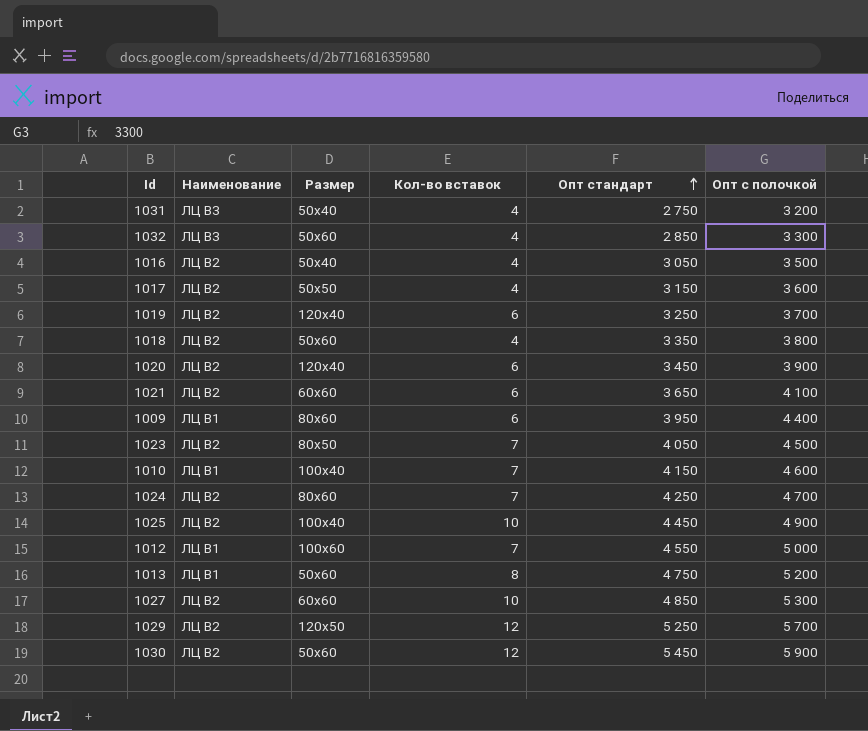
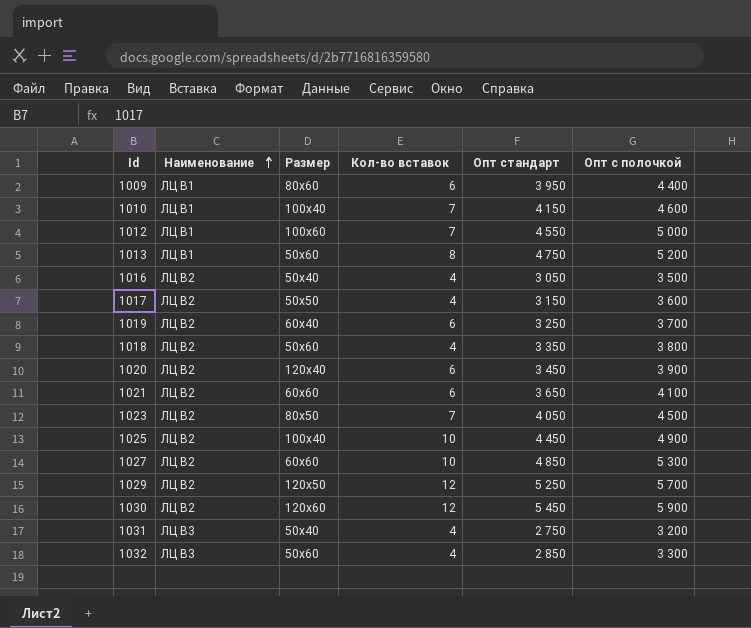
row order: Опт стандарт ascending -> Наименование ascending
row 1024: ЛЦ В2 | 80х60 | 7 | 4 250 | 4 700 -> none
1019 | Размер: 120х40 -> 60х40
1030 | Размер: 50х60 -> 120х60

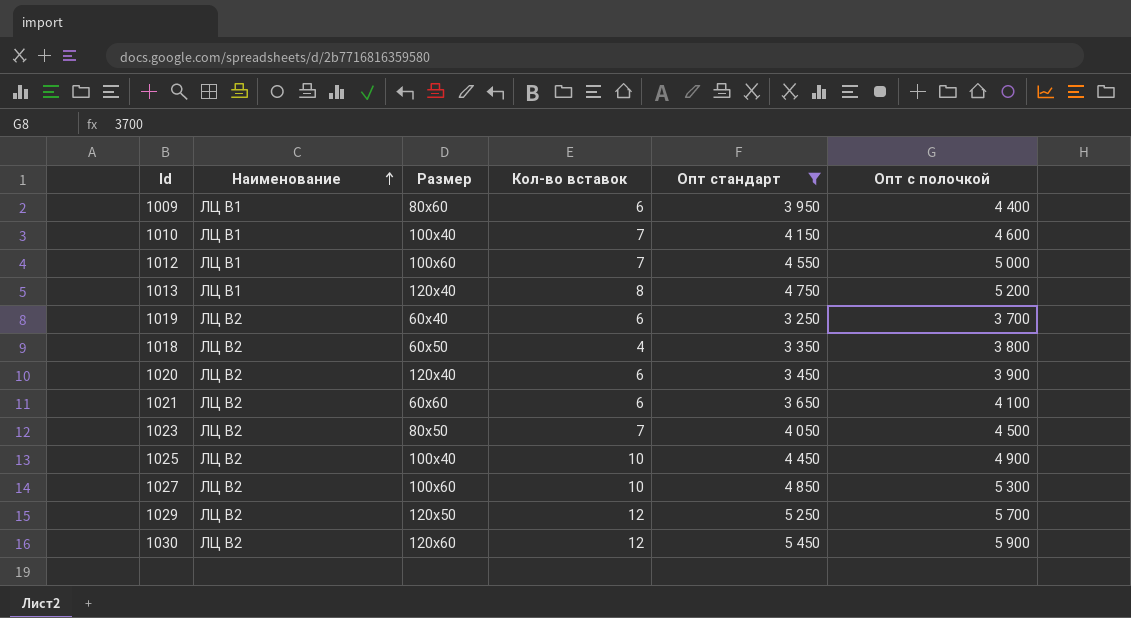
filter: none -> Опт стандарт >= 3 250
1013 | Размер: 50х60 -> 120х40
1018 | Размер: 50х60 -> 60х50
1027 | Размер: 60х60 -> 100х60

